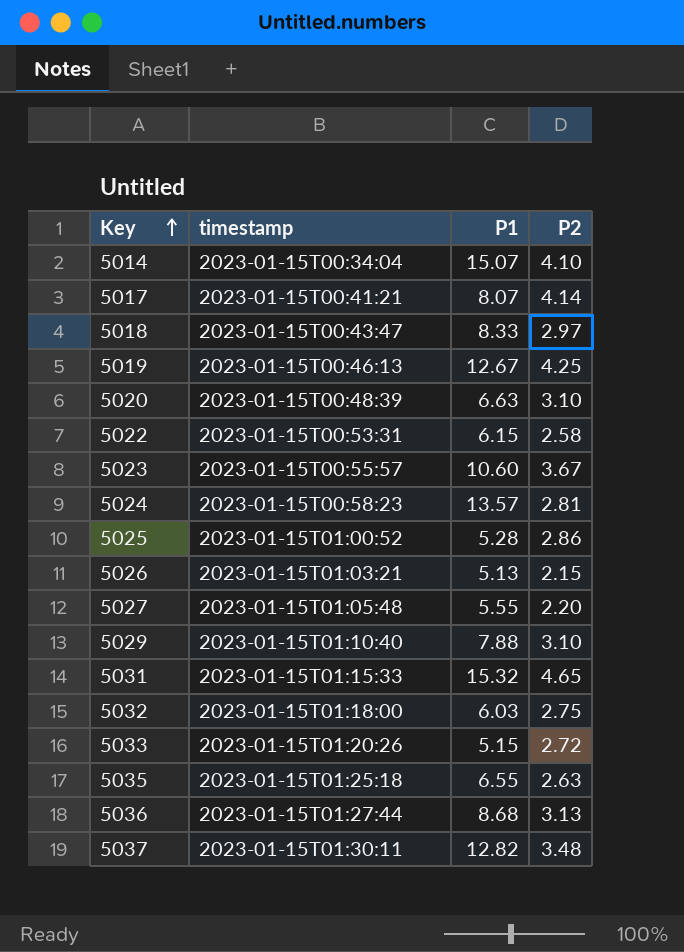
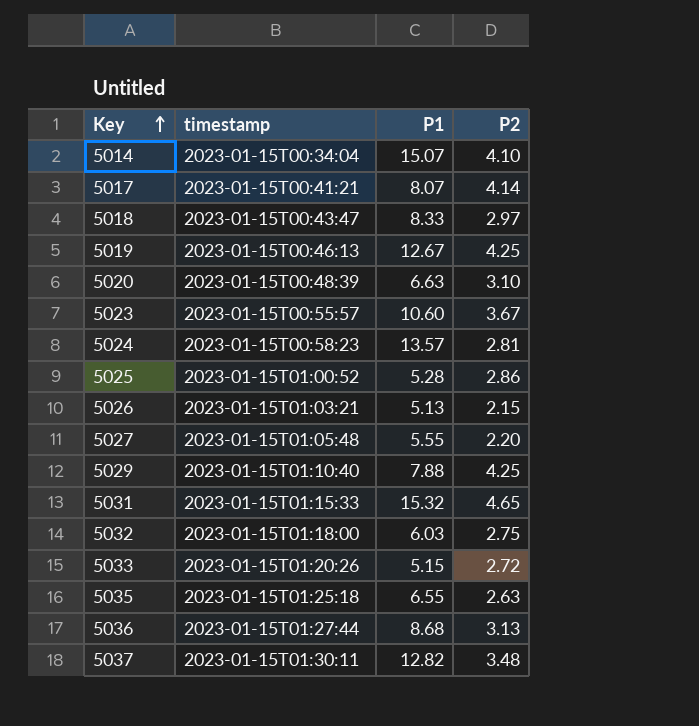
row 5022: 2023-01-15T00:53:31 | 6.15 | 2.58 -> none
5029 | P2: 3.10 -> 4.25

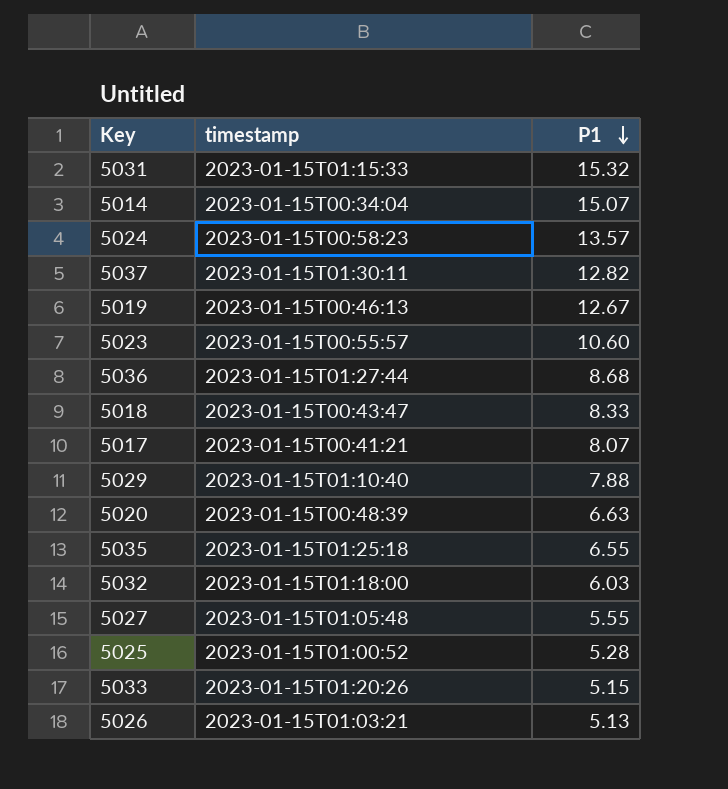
row order: Key ascending -> P1 descending
column P2 | position: 4 -> none

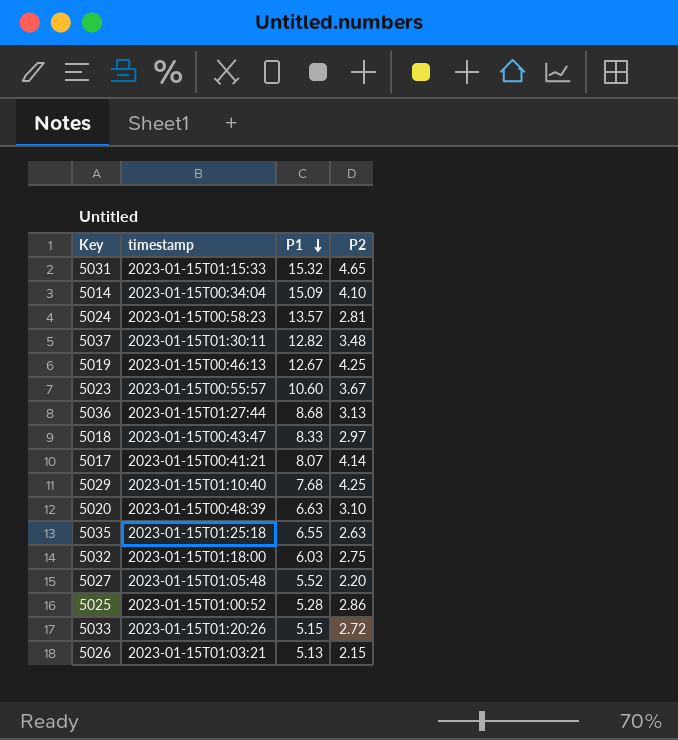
column P2 | position: none -> 4
5014 | P1: 15.07 -> 15.09
5029 | P1: 7.88 -> 7.68
5027 | P1: 5.55 -> 5.52

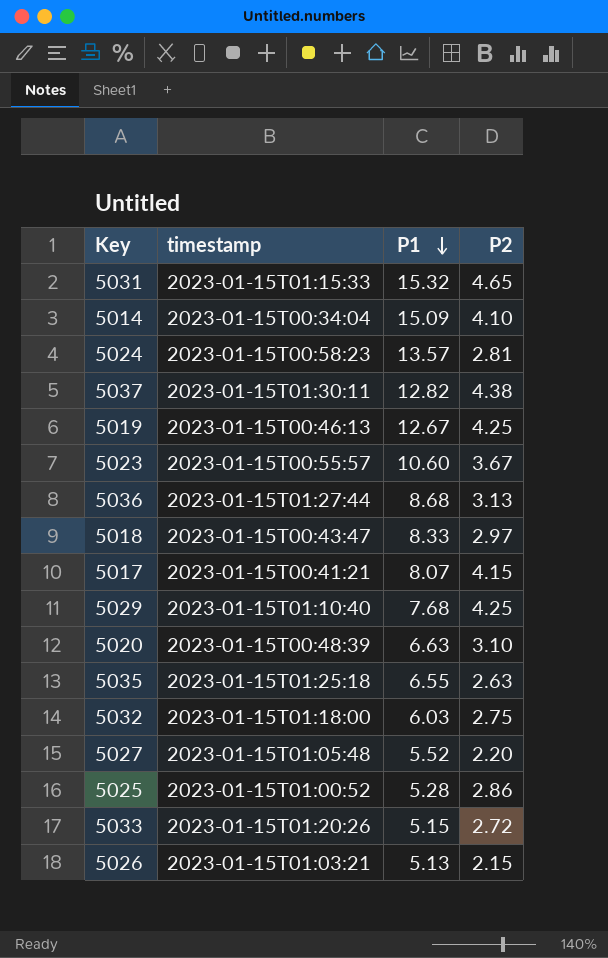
5037 | P2: 3.48 -> 4.38
5017 | P2: 4.14 -> 4.15

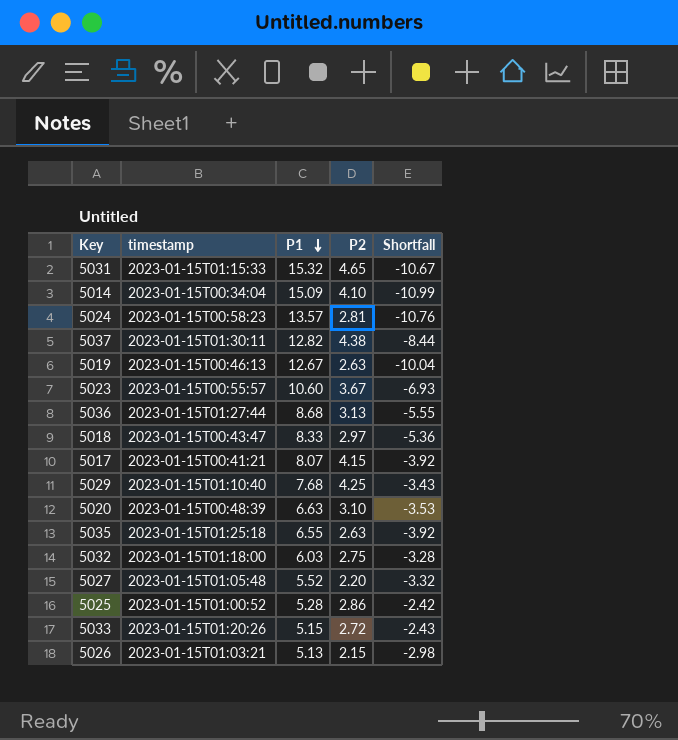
column Shortfall | formula: none -> [P2] - [P1]
5019 | P2: 4.25 -> 2.63

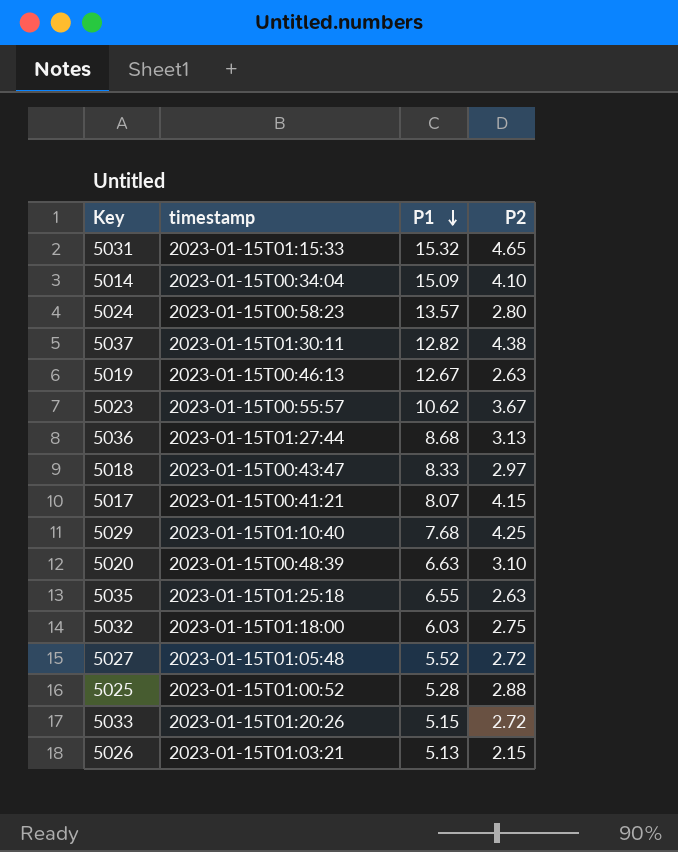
column Shortfall | formula: [P2] - [P1] -> none
5024 | P2: 2.81 -> 2.80
5023 | P1: 10.60 -> 10.62
5027 | P2: 2.20 -> 2.72
5025 | P2: 2.86 -> 2.88

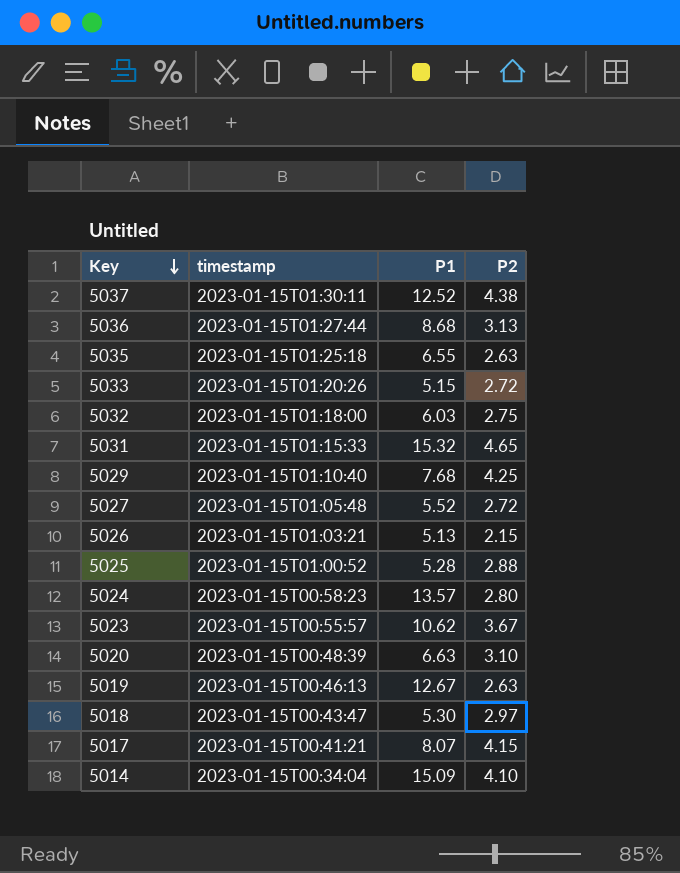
row order: P1 descending -> Key descending
5037 | P1: 12.82 -> 12.52
5018 | P1: 8.33 -> 5.30

